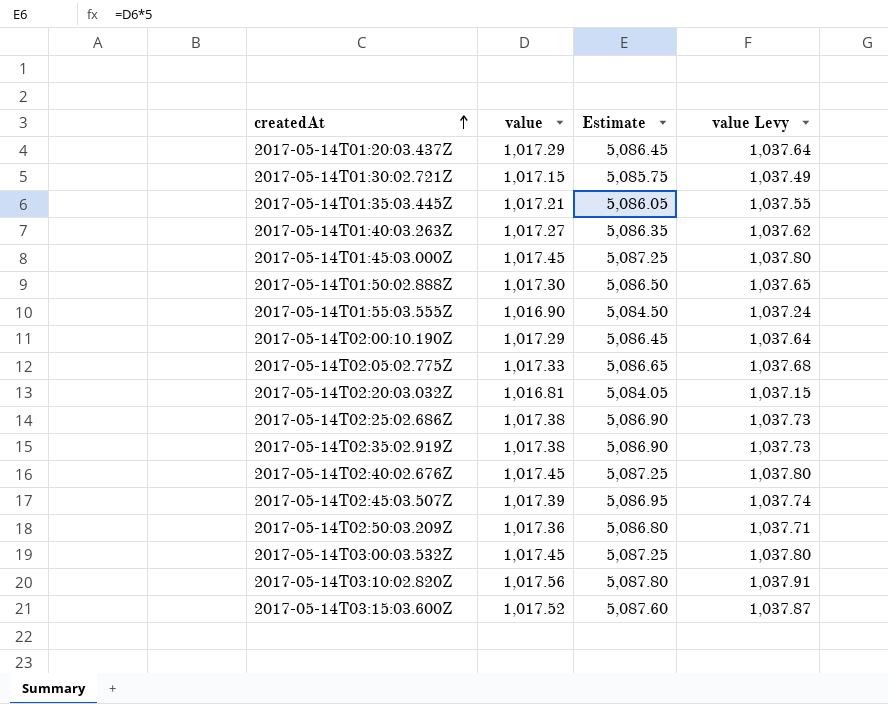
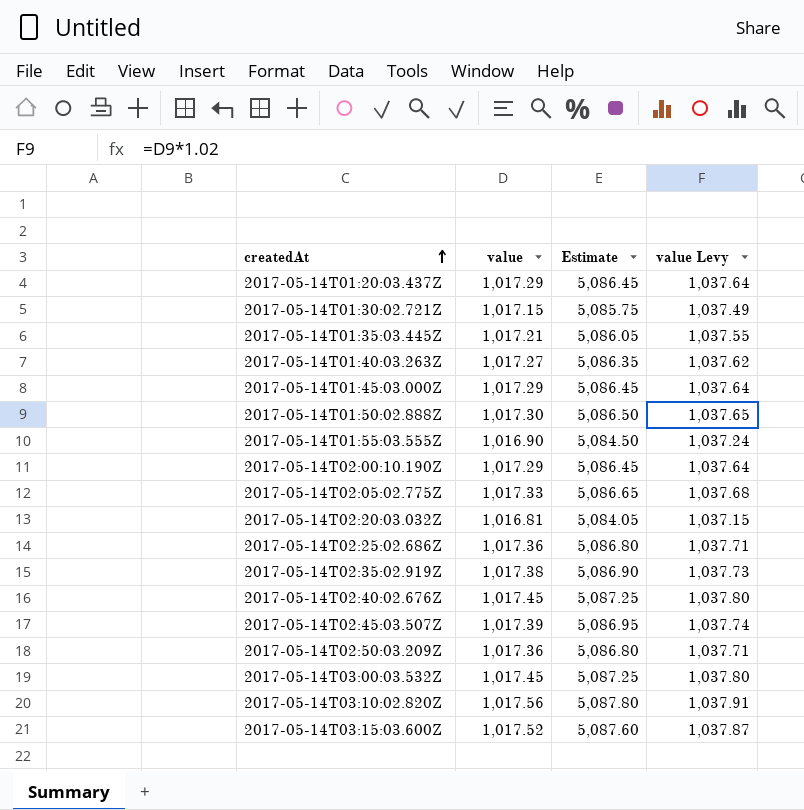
2017-05-14T01:45:03.000Z | value: 1,017.45 -> 1,017.29
2017-05-14T01:45:03.000Z | Estimate: 5,087.25 -> 5,086.45
2017-05-14T01:45:03.000Z | value Levy: 1,037.80 -> 1,037.64
2017-05-14T02:25:02.686Z | value: 1,017.38 -> 1,017.36
2017-05-14T02:25:02.686Z | Estimate: 5,086.90 -> 5,086.80
2017-05-14T02:25:02.686Z | value Levy: 1,037.73 -> 1,037.71

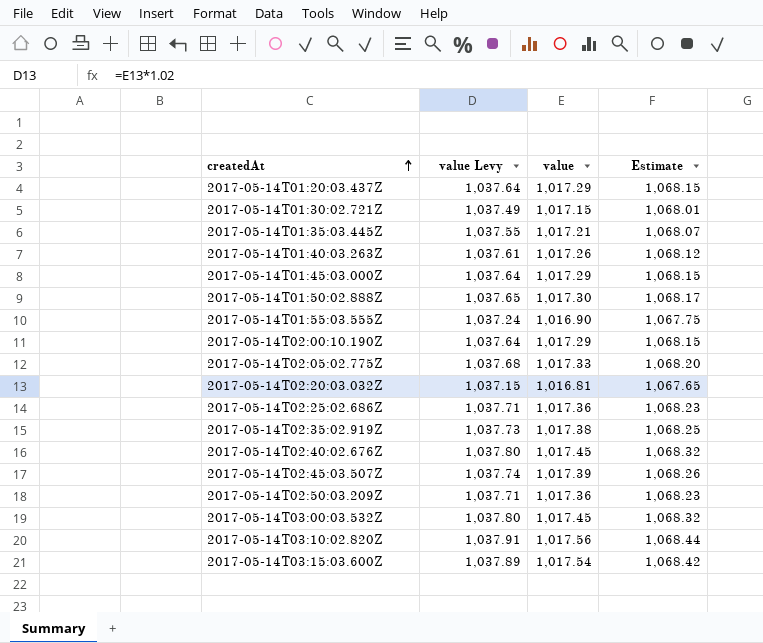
column value Levy | position: 4 -> 2
column Estimate | formula: [value] * 5 -> [value] * 1.05
2017-05-14T01:40:03.263Z | value Levy: 1,037.62 -> 1,037.61
2017-05-14T01:40:03.263Z | value: 1,017.27 -> 1,017.26
2017-05-14T03:15:03.600Z | value Levy: 1,037.87 -> 1,037.89
2017-05-14T03:15:03.600Z | value: 1,017.52 -> 1,017.54

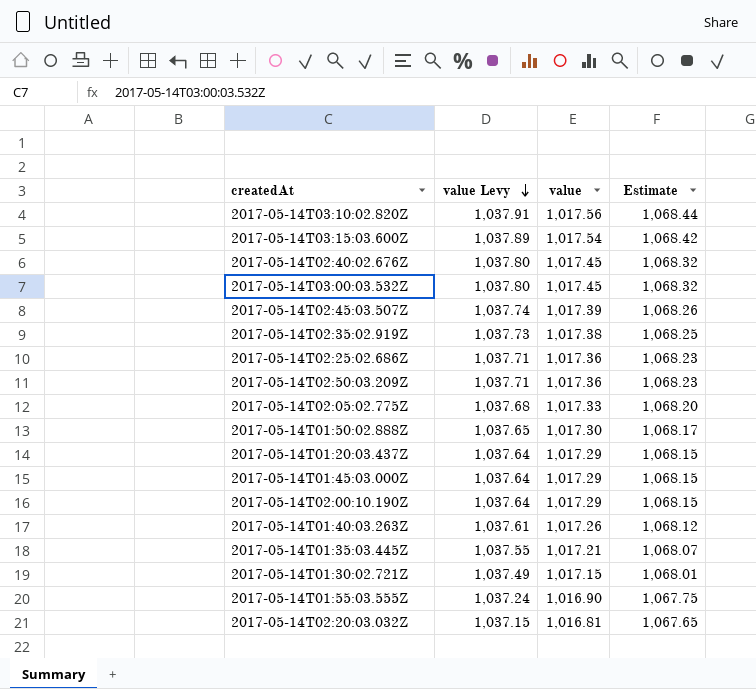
row order: createdAt ascending -> value Levy descending

